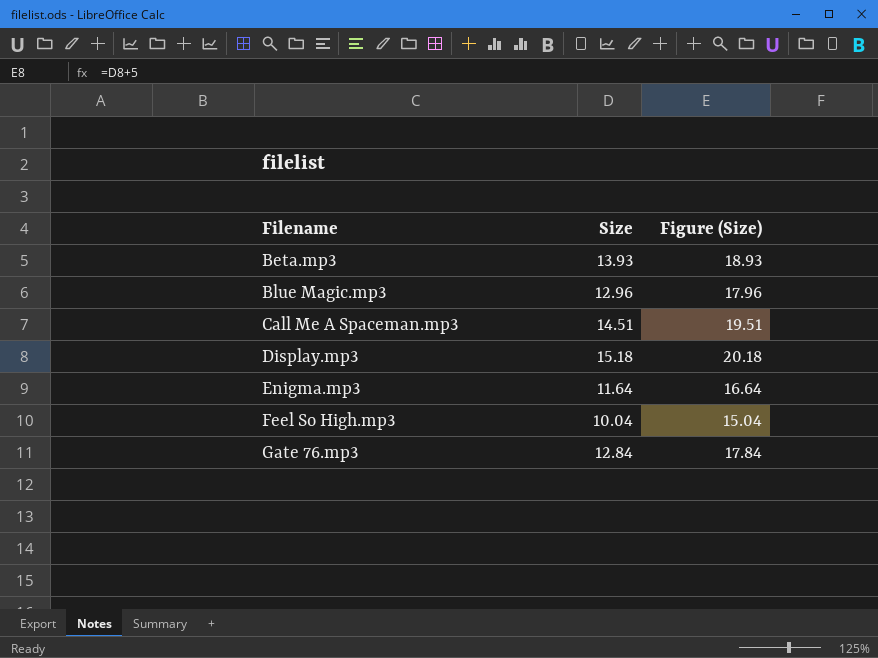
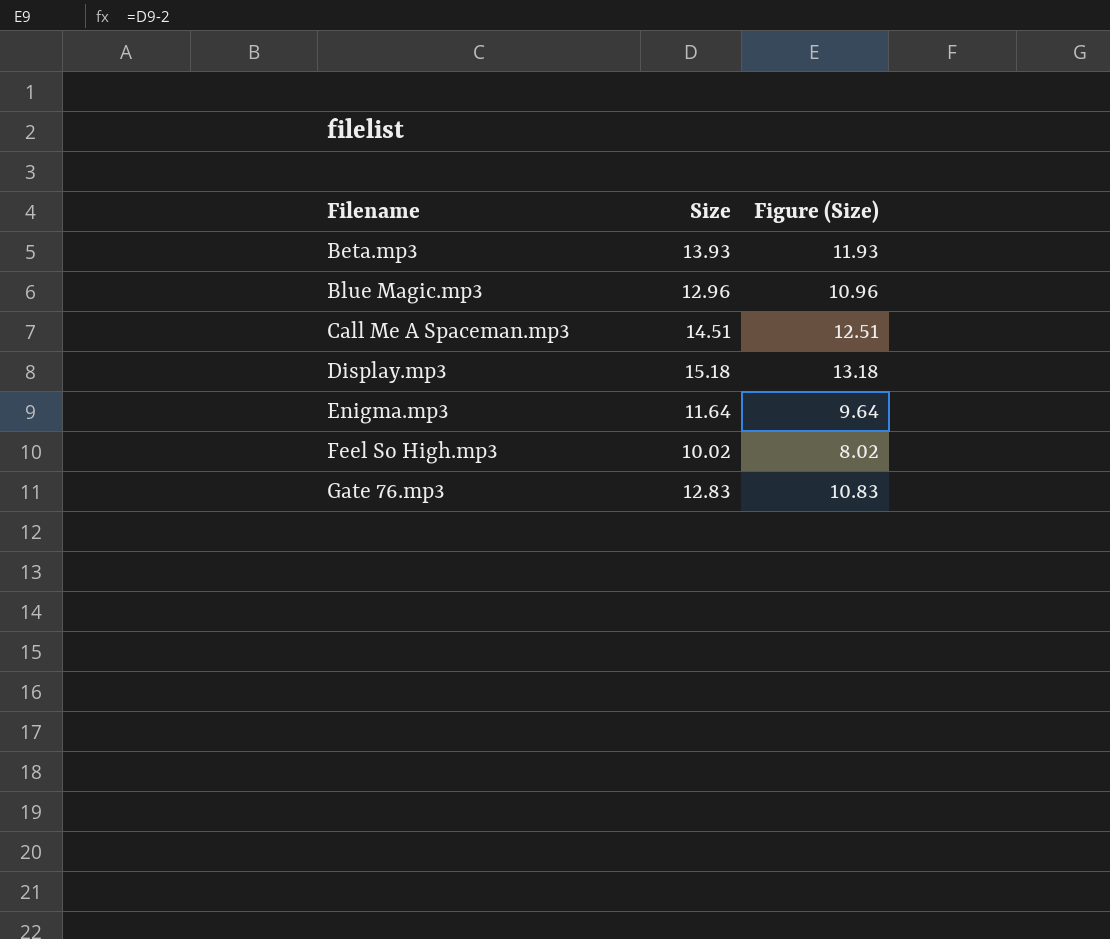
column Figure (Size) | formula: [Size] + 5 -> [Size] - 2
Feel So High.mp3 | Size: 10.04 -> 10.02
Gate 76.mp3 | Size: 12.84 -> 12.83

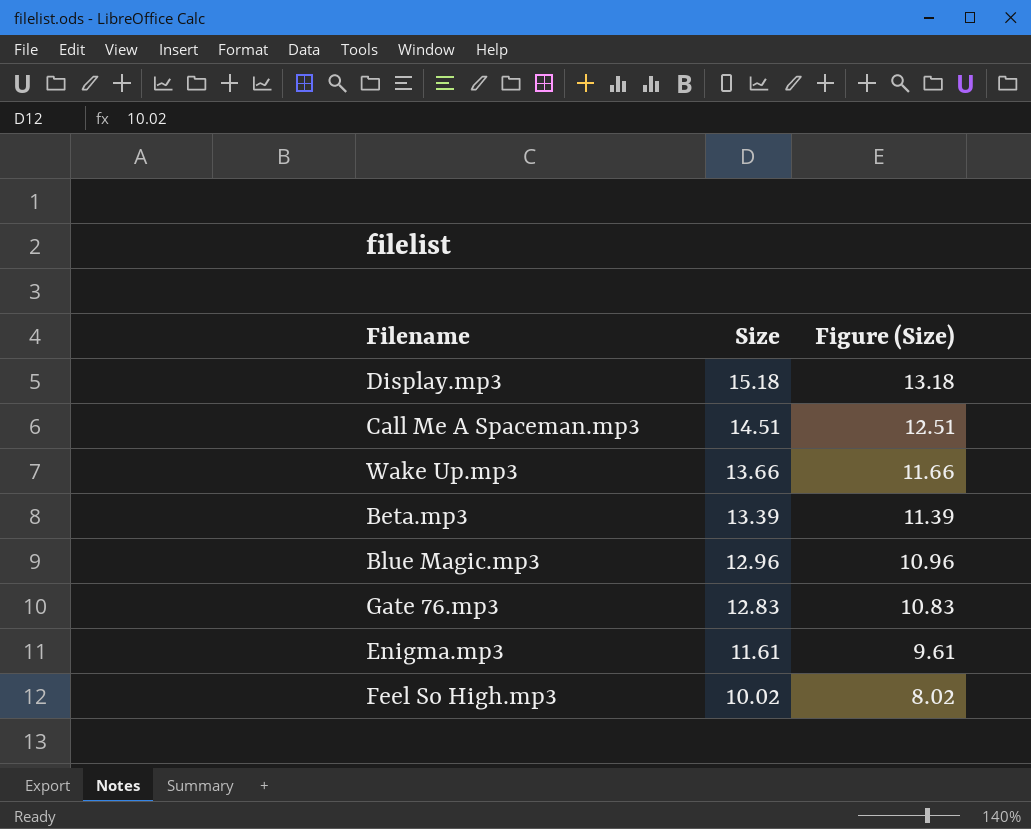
row order: Filename ascending -> Size descending
row Wake Up.mp3: none -> 13.66 | 11.66
Beta.mp3 | Size: 13.93 -> 13.39
Beta.mp3 | Figure (Size): 11.93 -> 11.39
Enigma.mp3 | Size: 11.64 -> 11.61
Enigma.mp3 | Figure (Size): 9.64 -> 9.61

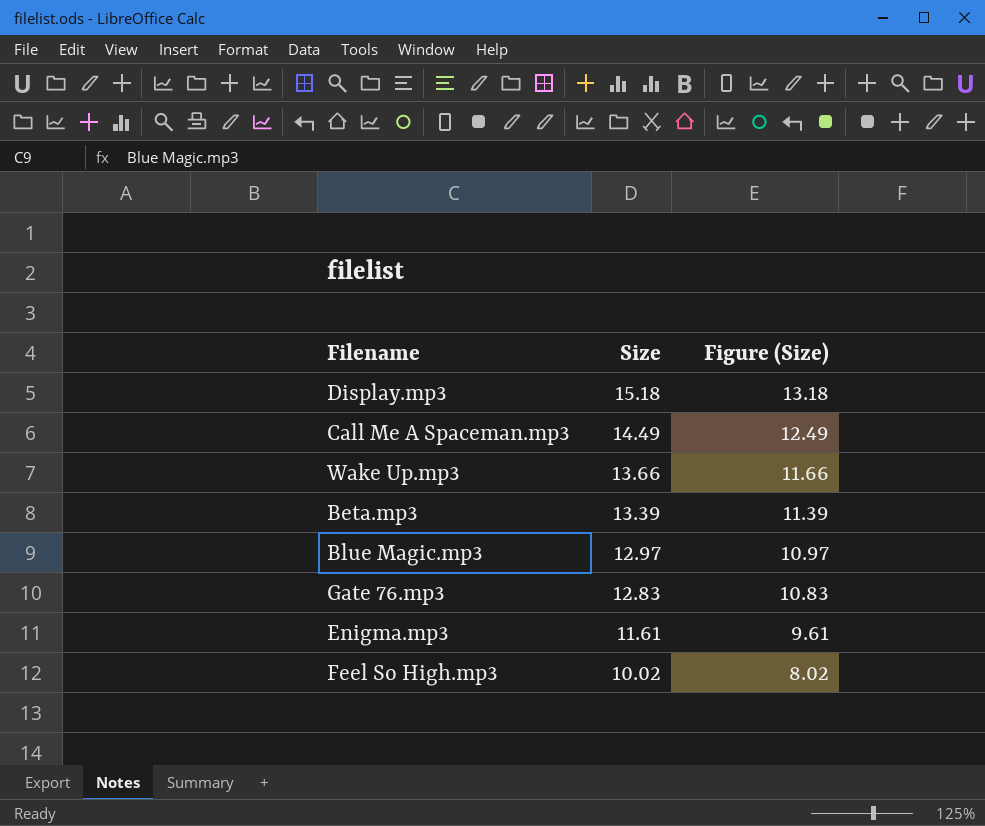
Call Me A Spaceman.mp3 | Size: 14.51 -> 14.49
Call Me A Spaceman.mp3 | Figure (Size): 12.51 -> 12.49
Blue Magic.mp3 | Size: 12.96 -> 12.97
Blue Magic.mp3 | Figure (Size): 10.96 -> 10.97

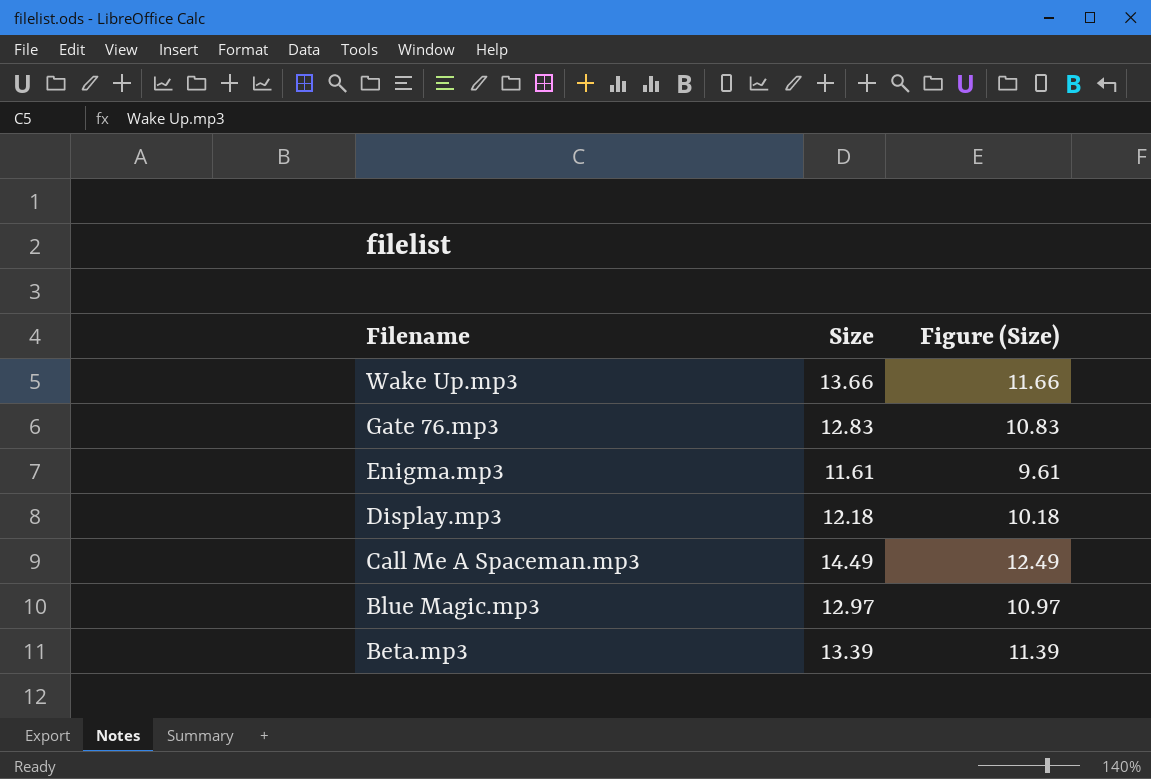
row order: Size descending -> Filename descending
row Feel So High.mp3: 10.02 | 8.02 -> none
Display.mp3 | Size: 15.18 -> 12.18
Display.mp3 | Figure (Size): 13.18 -> 10.18

